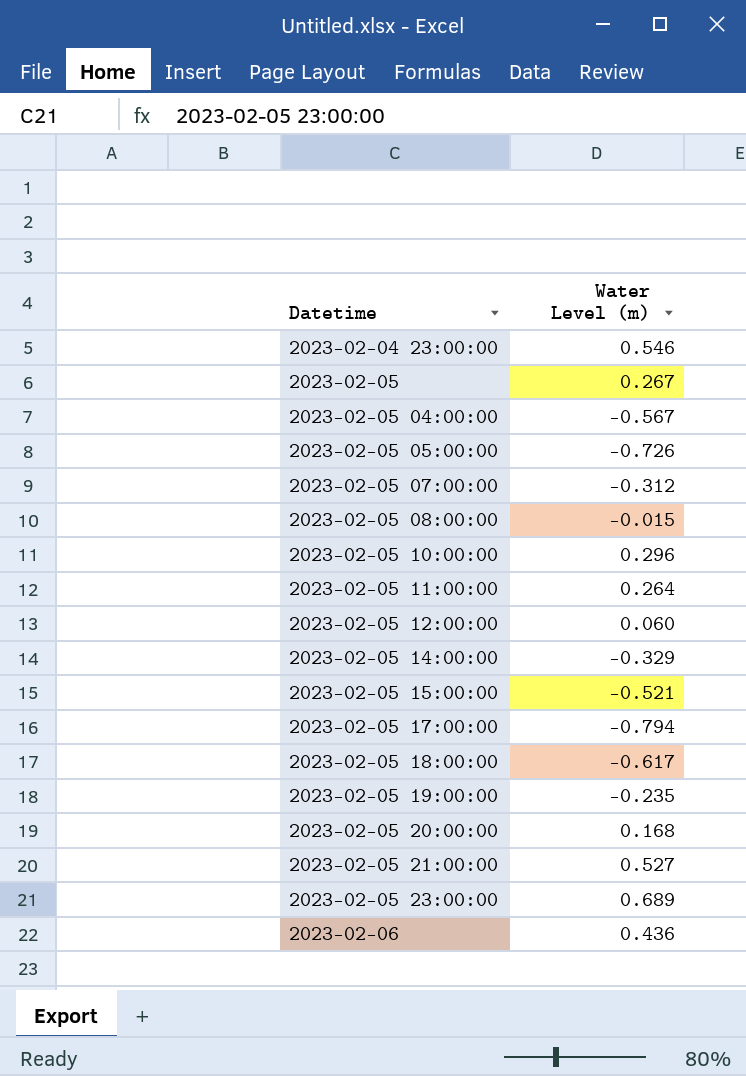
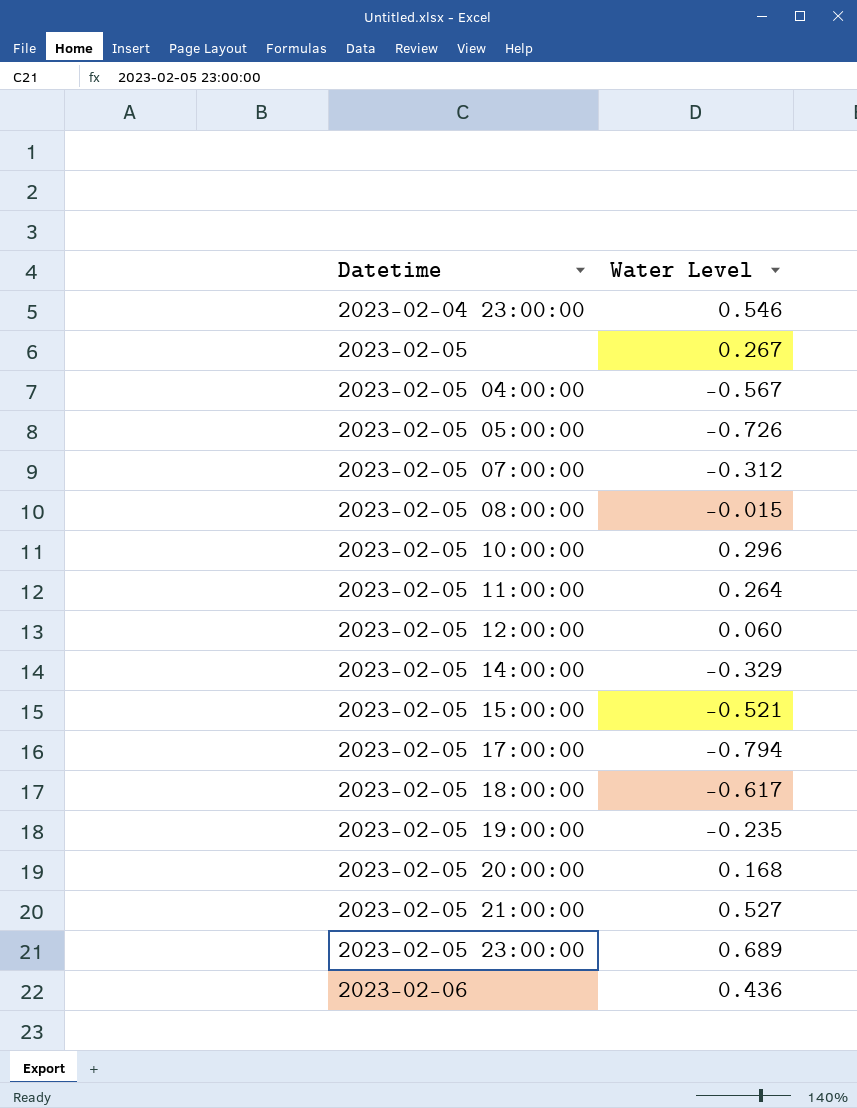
column name: Water Level (m) -> Water Level

